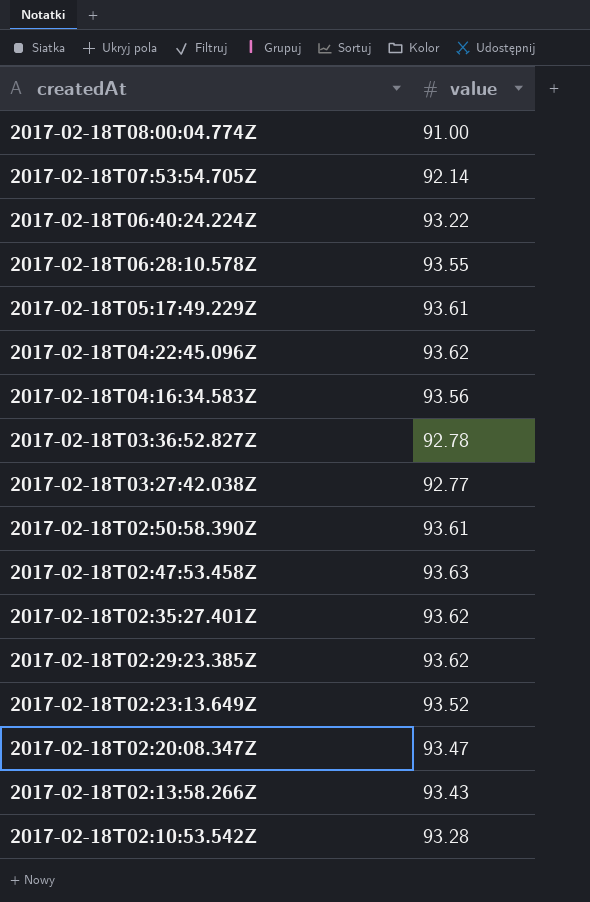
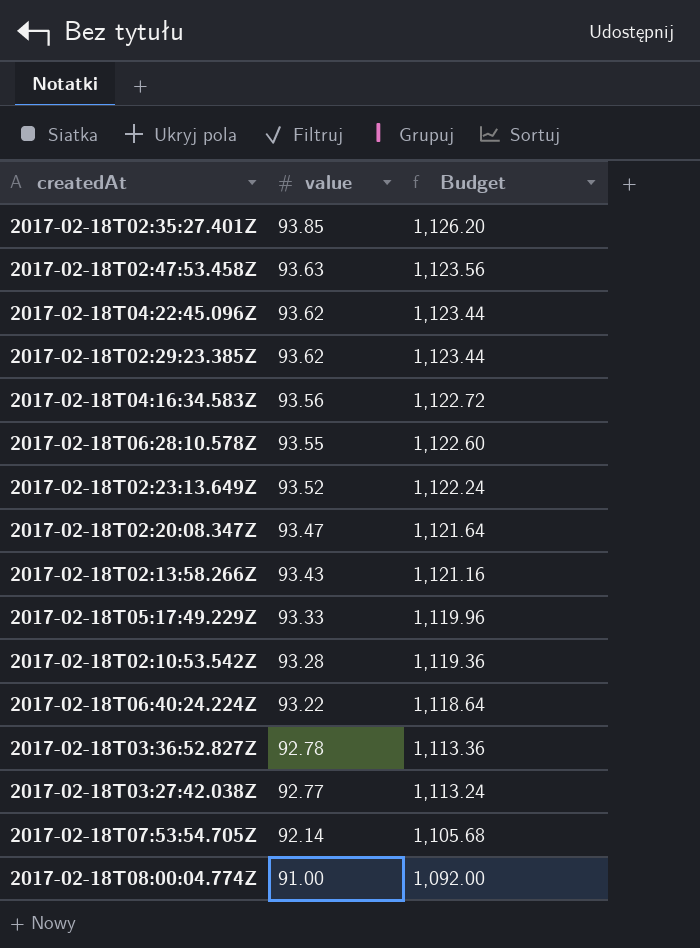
row order: createdAt descending -> value descending
column Budget | formula: none -> [value] * 12
row 2017-02-18T02:50:58.390Z: 93.61 -> none
2017-02-18T02:35:27.401Z | value: 93.62 -> 93.85
2017-02-18T05:17:49.229Z | value: 93.61 -> 93.33

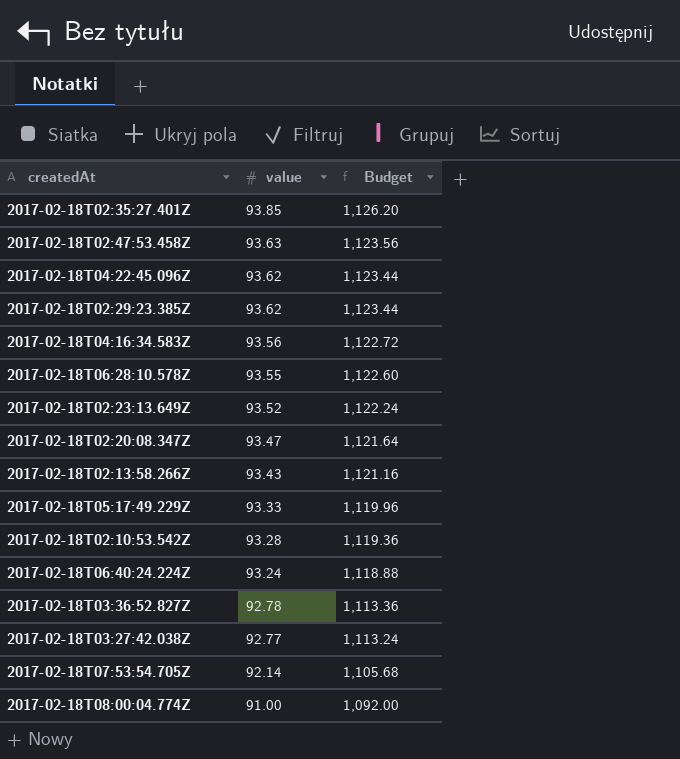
2017-02-18T06:40:24.224Z | value: 93.22 -> 93.24
2017-02-18T06:40:24.224Z | Budget: 1,118.64 -> 1,118.88

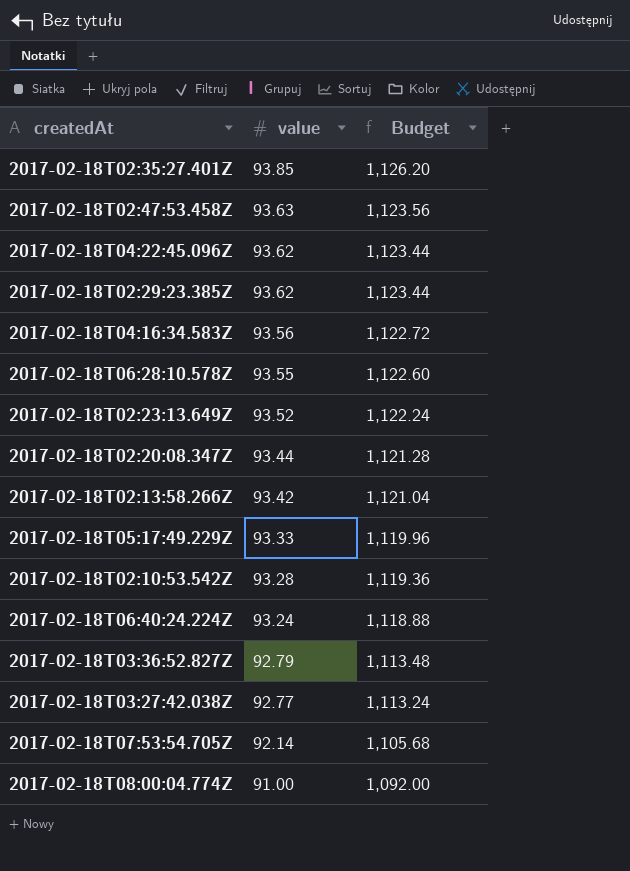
2017-02-18T02:20:08.347Z | value: 93.47 -> 93.44
2017-02-18T02:20:08.347Z | Budget: 1,121.64 -> 1,121.28
2017-02-18T02:13:58.266Z | value: 93.43 -> 93.42
2017-02-18T02:13:58.266Z | Budget: 1,121.16 -> 1,121.04
2017-02-18T03:36:52.827Z | value: 92.78 -> 92.79
2017-02-18T03:36:52.827Z | Budget: 1,113.36 -> 1,113.48

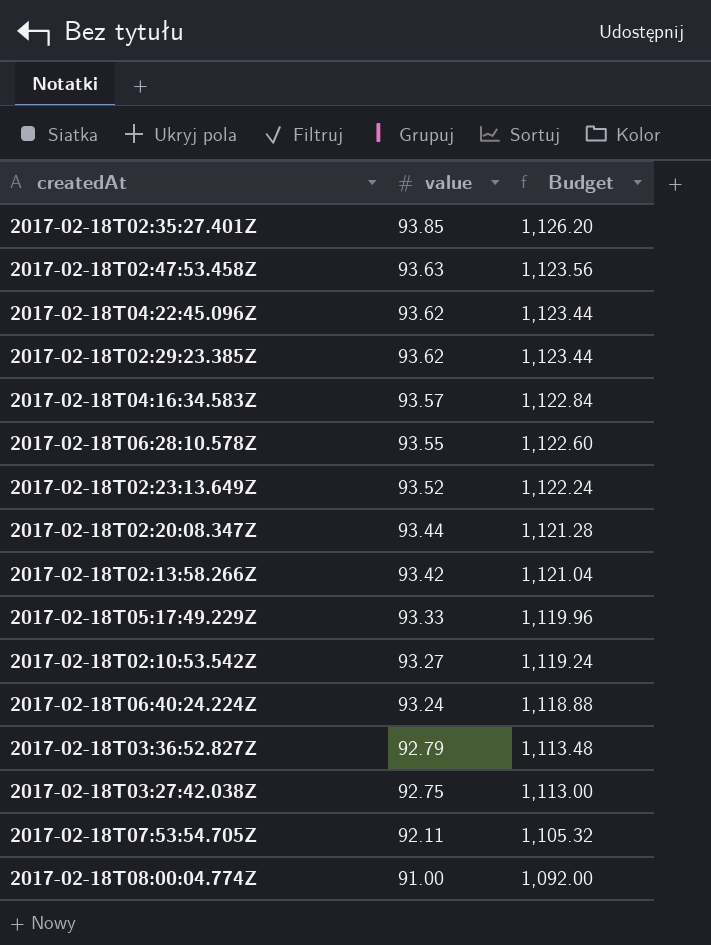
2017-02-18T04:16:34.583Z | value: 93.56 -> 93.57
2017-02-18T04:16:34.583Z | Budget: 1,122.72 -> 1,122.84
2017-02-18T02:10:53.542Z | value: 93.28 -> 93.27
2017-02-18T02:10:53.542Z | Budget: 1,119.36 -> 1,119.24
2017-02-18T03:27:42.038Z | value: 92.77 -> 92.75
2017-02-18T03:27:42.038Z | Budget: 1,113.24 -> 1,113.00
2017-02-18T07:53:54.705Z | value: 92.14 -> 92.11
2017-02-18T07:53:54.705Z | Budget: 1,105.68 -> 1,105.32

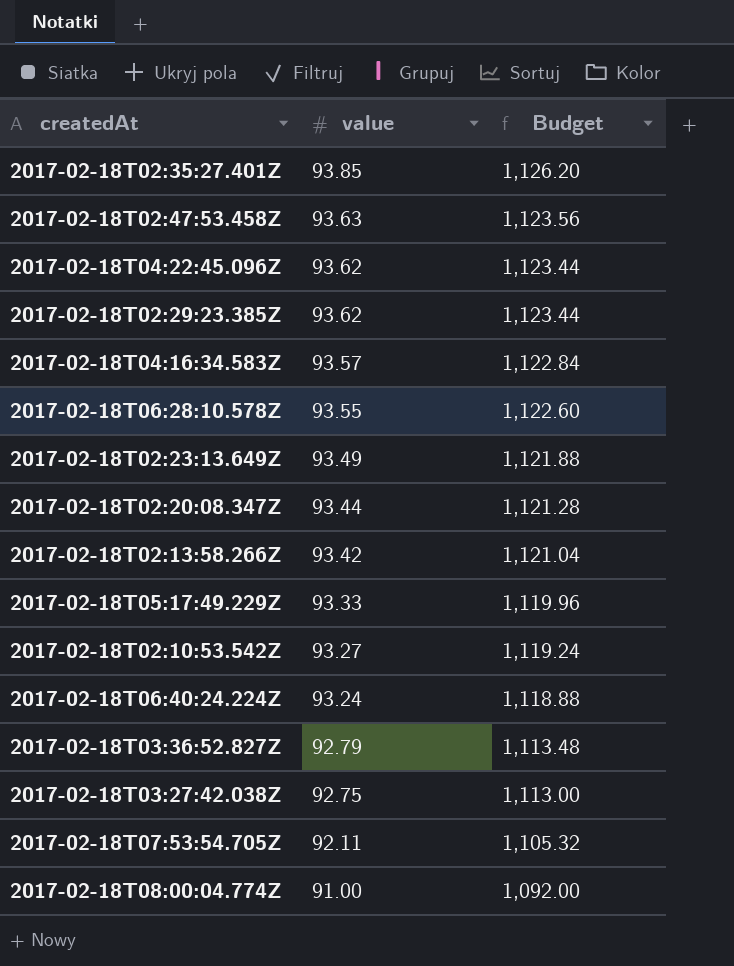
2017-02-18T02:23:13.649Z | value: 93.52 -> 93.49
2017-02-18T02:23:13.649Z | Budget: 1,122.24 -> 1,121.88

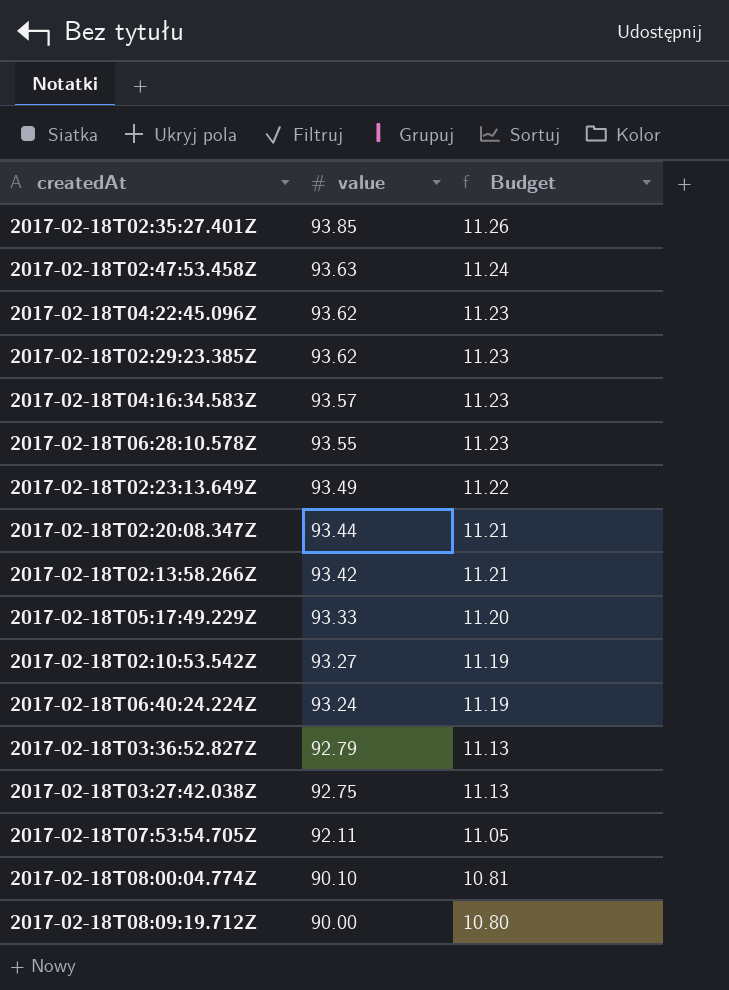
column Budget | formula: [value] * 12 -> [value] * 0.12
2017-02-18T08:00:04.774Z | value: 91.00 -> 90.10
row 2017-02-18T08:09:19.712Z: none -> 90.00 | 10.80

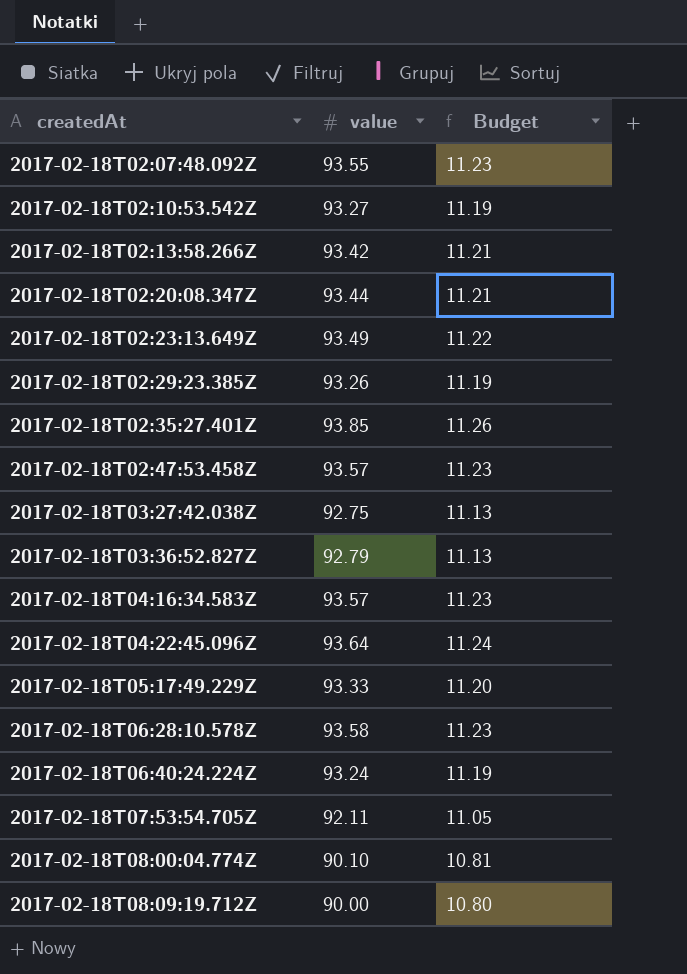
row order: value descending -> createdAt ascending
row 2017-02-18T02:07:48.092Z: none -> 93.55 | 11.23
2017-02-18T02:29:23.385Z | value: 93.62 -> 93.26
2017-02-18T02:29:23.385Z | Budget: 11.23 -> 11.19
2017-02-18T02:47:53.458Z | value: 93.63 -> 93.57
2017-02-18T02:47:53.458Z | Budget: 11.24 -> 11.23
2017-02-18T04:22:45.096Z | value: 93.62 -> 93.64
2017-02-18T04:22:45.096Z | Budget: 11.23 -> 11.24
2017-02-18T06:28:10.578Z | value: 93.55 -> 93.58

